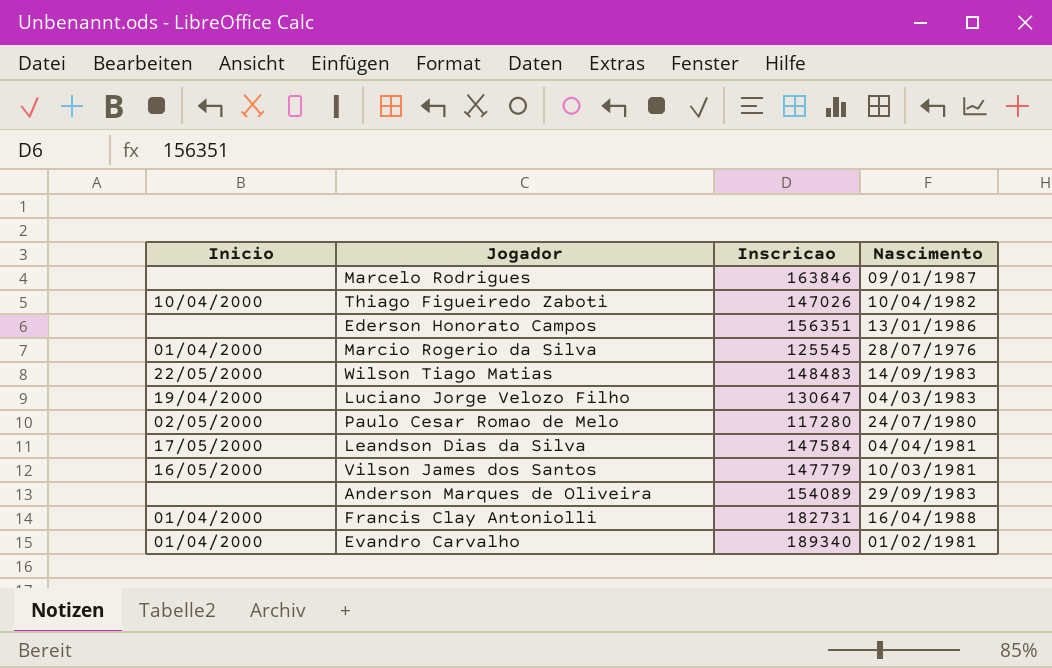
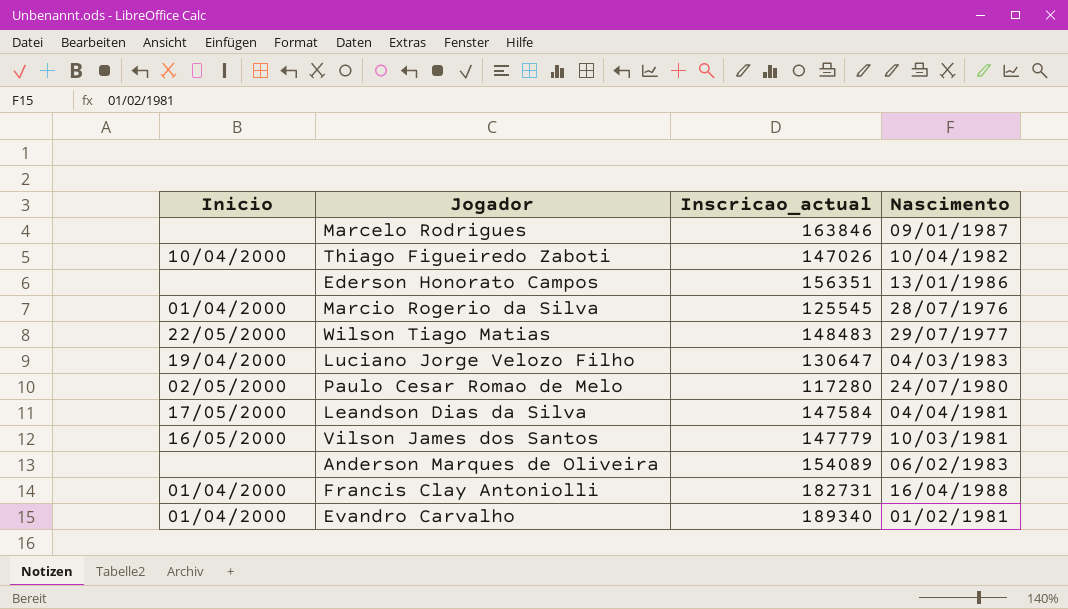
column name: Inscricao -> Inscricao_actual
Wilson Tiago Matias | Nascimento: 14/09/1983 -> 29/07/1977
Anderson Marques de Oliveira | Nascimento: 29/09/1983 -> 06/02/1983

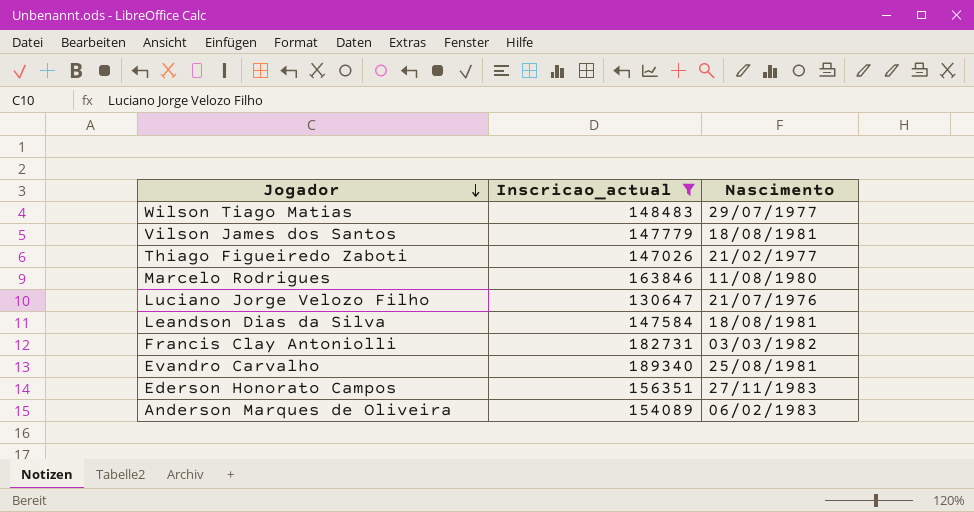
filter: none -> Inscricao_actual >= 130647
row order: none -> Jogador descending
column Inicio | position: 1 -> none
Vilson James dos Santos | Nascimento: 10/03/1981 -> 18/08/1981
Thiago Figueiredo Zaboti | Nascimento: 10/04/1982 -> 21/02/1977
Marcelo Rodrigues | Nascimento: 09/01/1987 -> 11/08/1980
Luciano Jorge Velozo Filho | Nascimento: 04/03/1983 -> 21/07/1976
Leandson Dias da Silva | Nascimento: 04/04/1981 -> 18/08/1981
Francis Clay Antoniolli | Nascimento: 16/04/1988 -> 03/03/1982
Evandro Carvalho | Nascimento: 01/02/1981 -> 25/08/1981
Ederson Honorato Campos | Nascimento: 13/01/1986 -> 27/11/1983

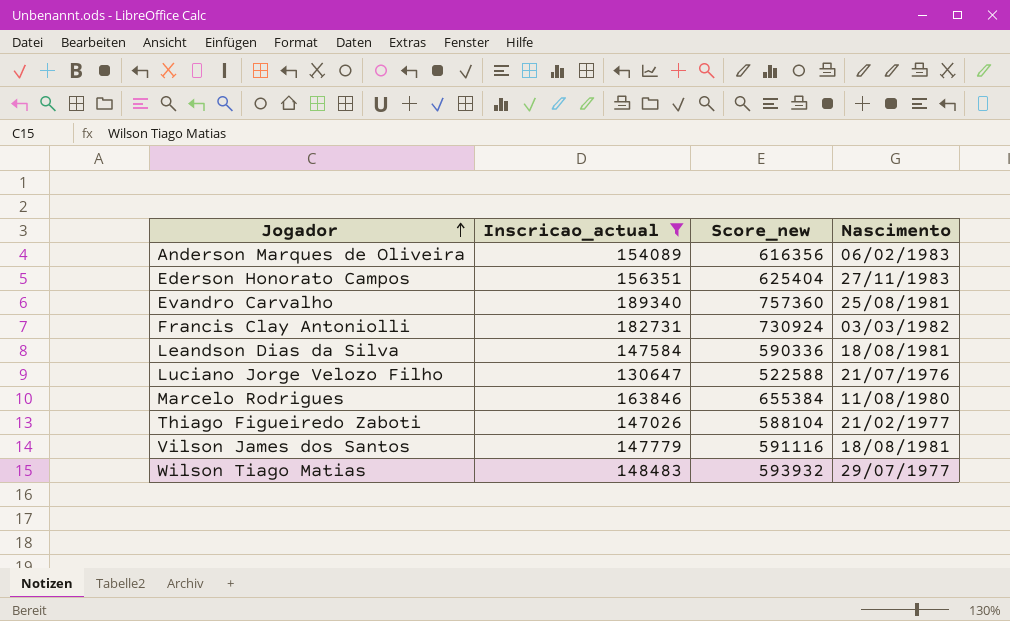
row order: Jogador descending -> Jogador ascending
column Score_new | formula: none -> [Inscricao_actual] * 4

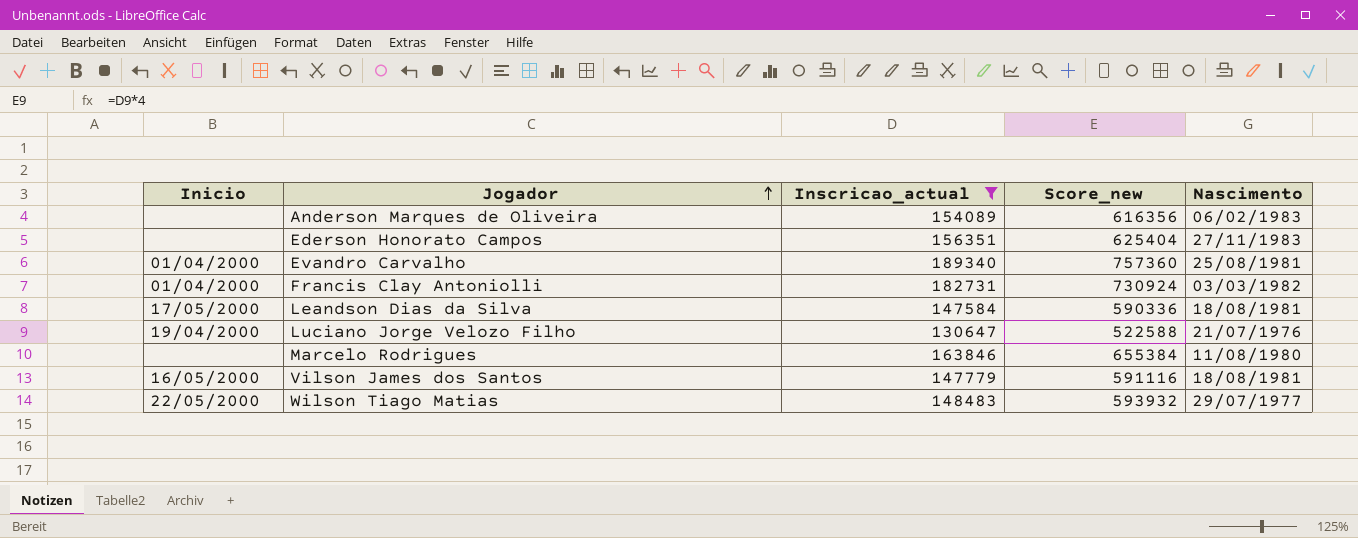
column Inicio | position: none -> 1
row Thiago Figueiredo Zaboti: 147026 | 588104 | 21/02/1977 -> none

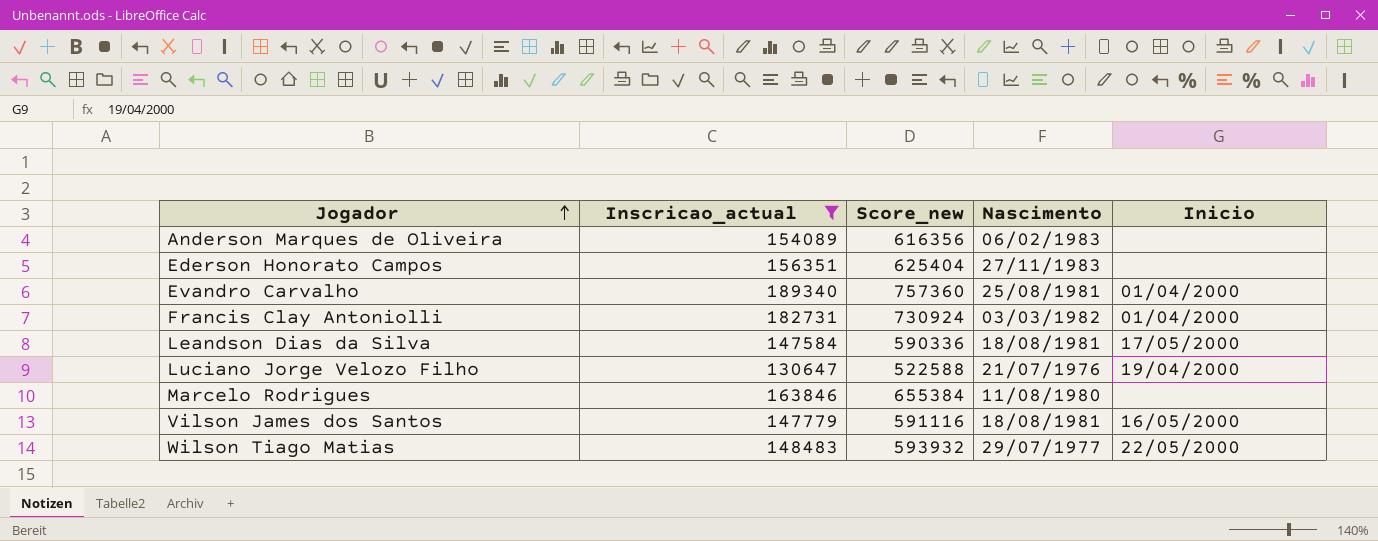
column Inicio | position: 1 -> 5

